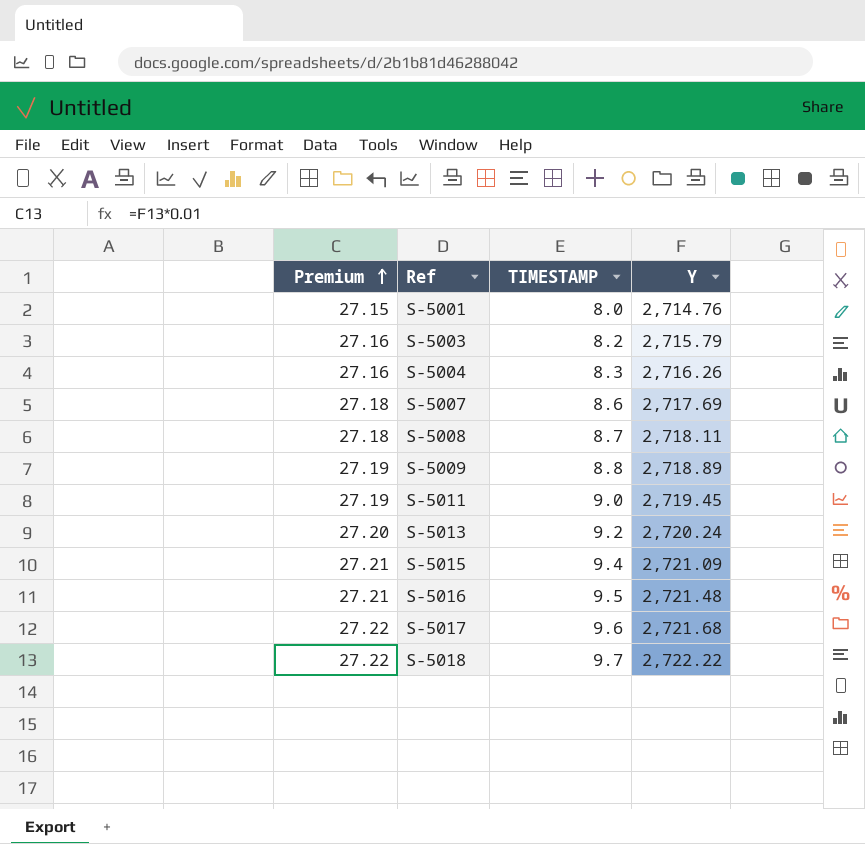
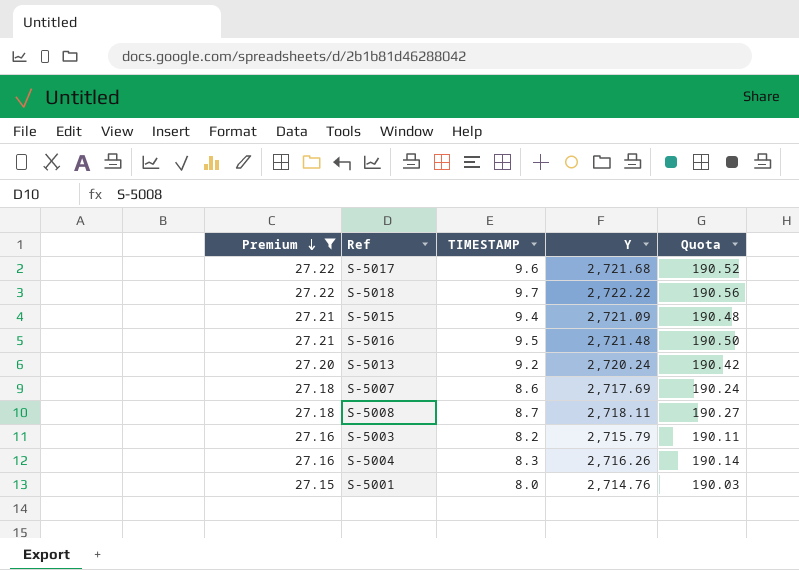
filter: none -> Premium != 27.19
row order: Premium ascending -> Premium descending
column Quota | formula: none -> [Y] * 0.07

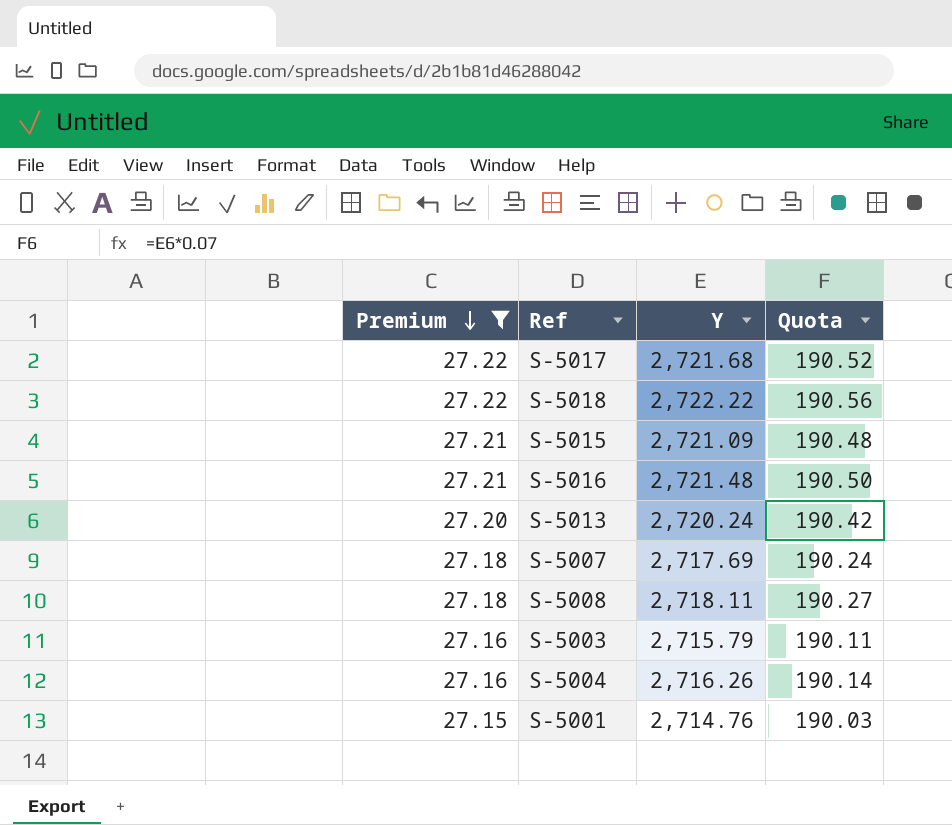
column TIMESTAMP | position: 3 -> none

